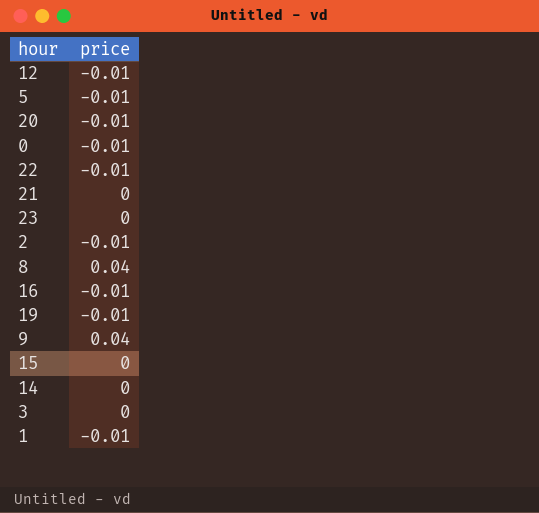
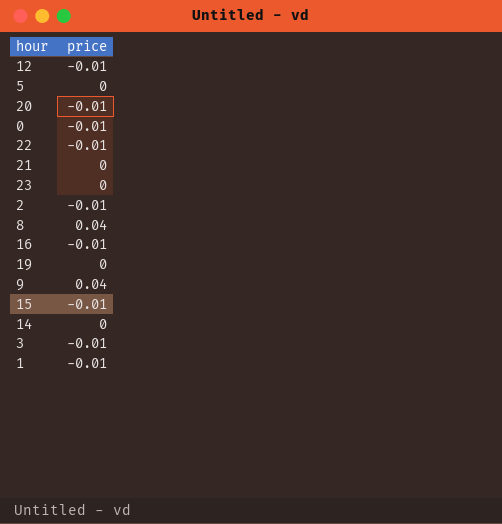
5 | price: -0.01 -> 0
19 | price: -0.01 -> 0
15 | price: 0 -> -0.01
3 | price: 0 -> -0.01

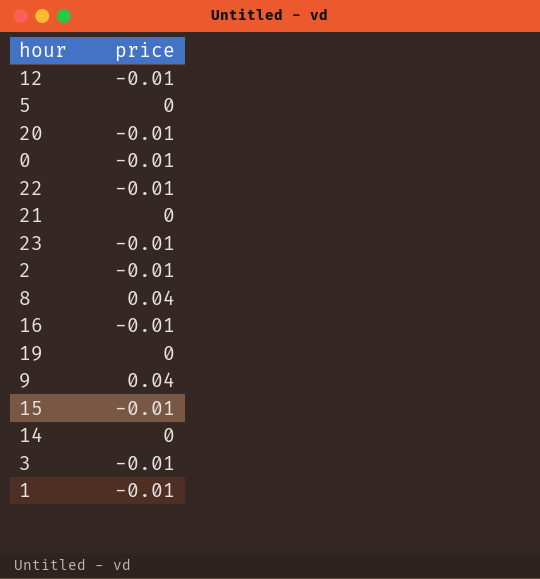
23 | price: 0 -> -0.01

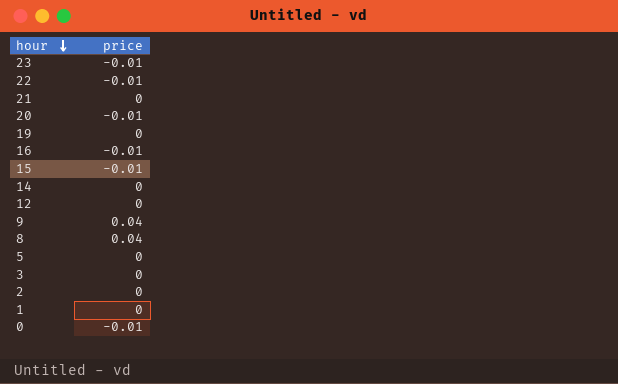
row order: none -> hour descending
12 | price: -0.01 -> 0
3 | price: -0.01 -> 0
2 | price: -0.01 -> 0
1 | price: -0.01 -> 0

